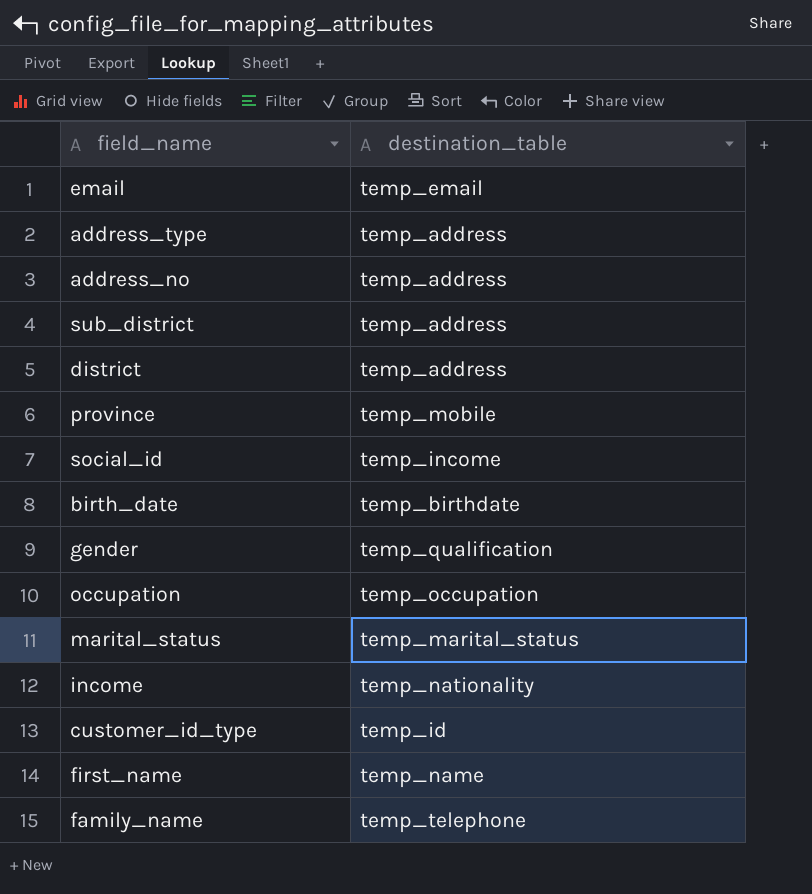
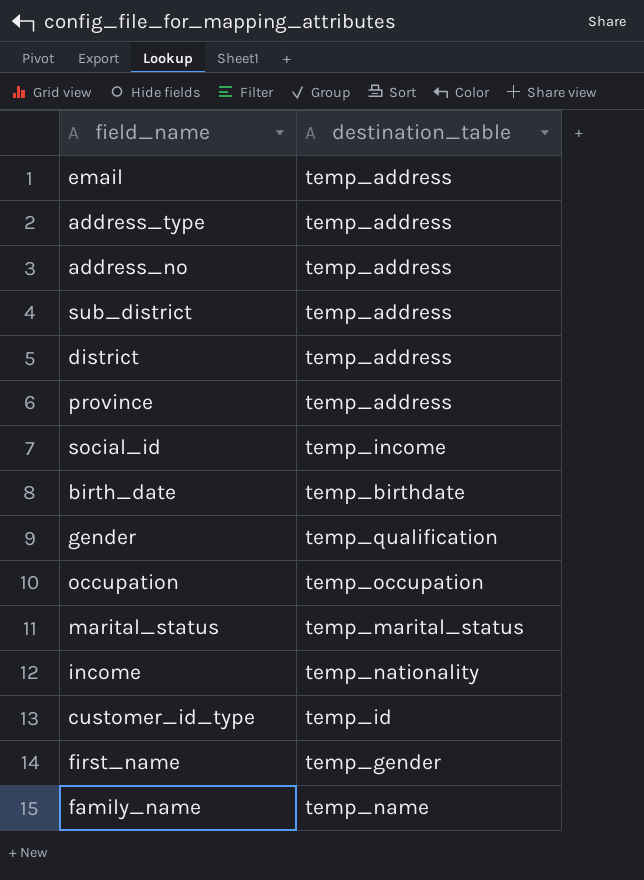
email | destination_table: temp_email -> temp_address
province | destination_table: temp_mobile -> temp_address
first_name | destination_table: temp_name -> temp_gender
family_name | destination_table: temp_telephone -> temp_name

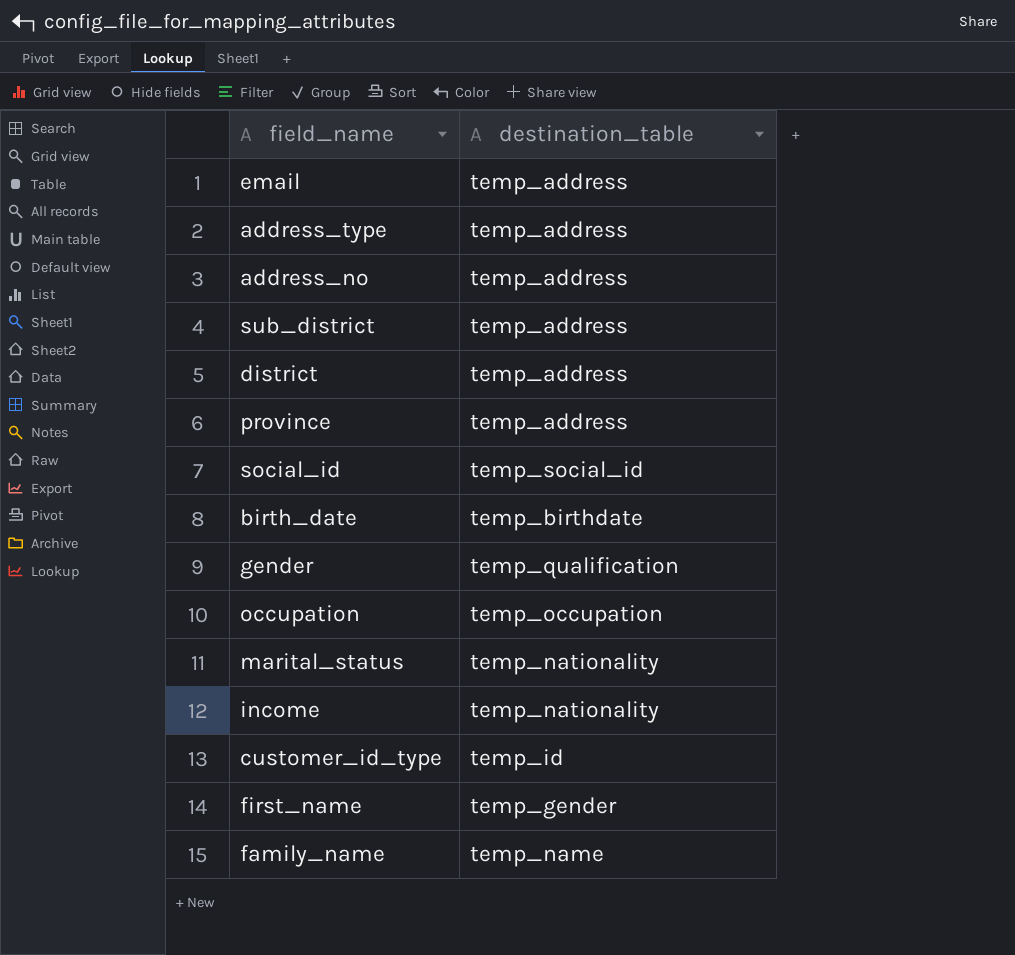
social_id | destination_table: temp_income -> temp_social_id
marital_status | destination_table: temp_marital_status -> temp_nationality

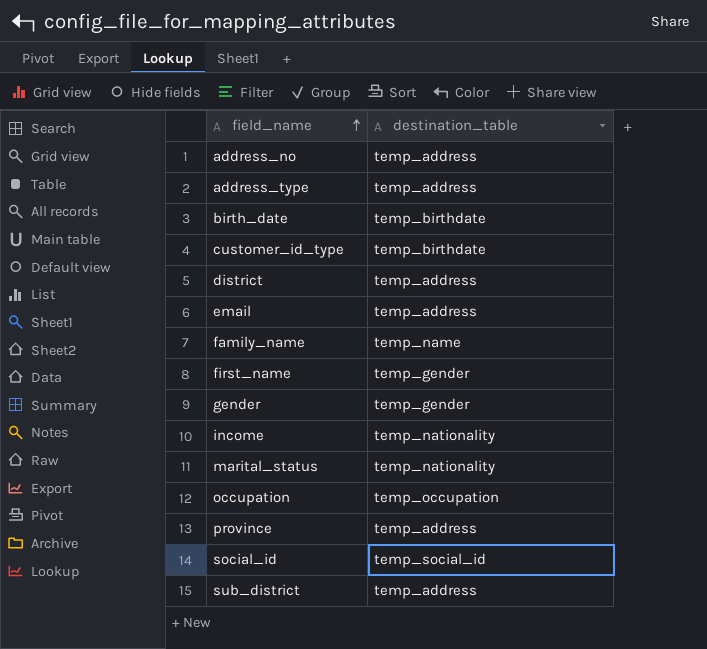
row order: none -> field_name ascending
customer_id_type | destination_table: temp_id -> temp_birthdate
gender | destination_table: temp_qualification -> temp_gender

